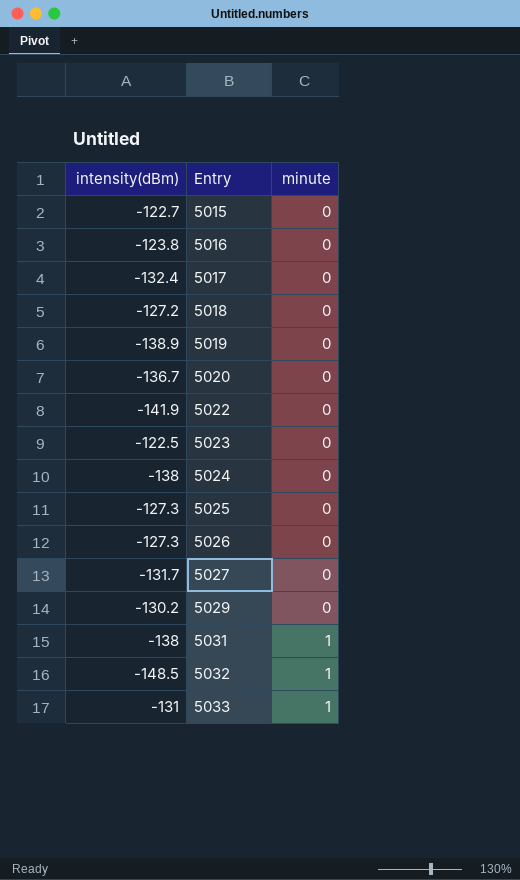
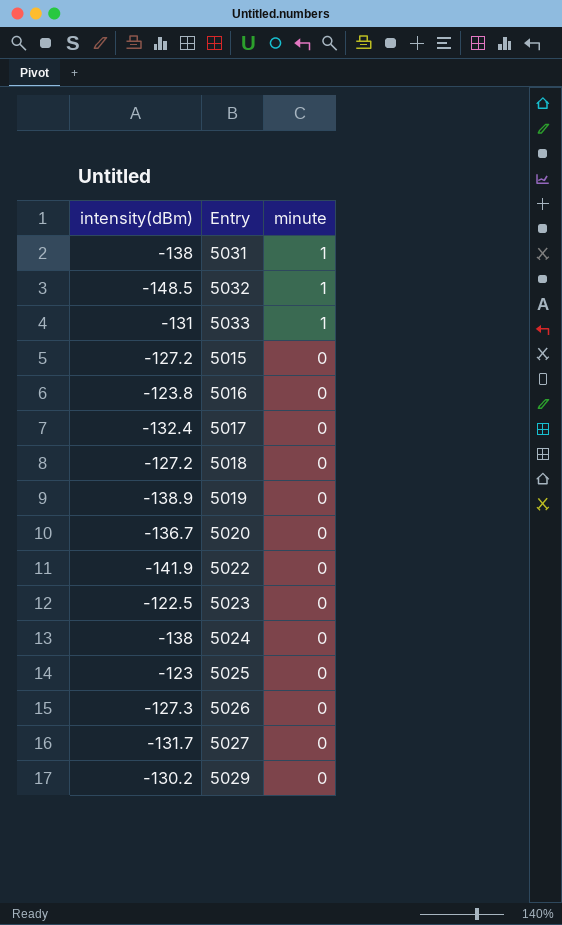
row order: Entry ascending -> minute descending
5015 | intensity(dBm): -122.7 -> -127.2
5025 | intensity(dBm): -127.3 -> -123

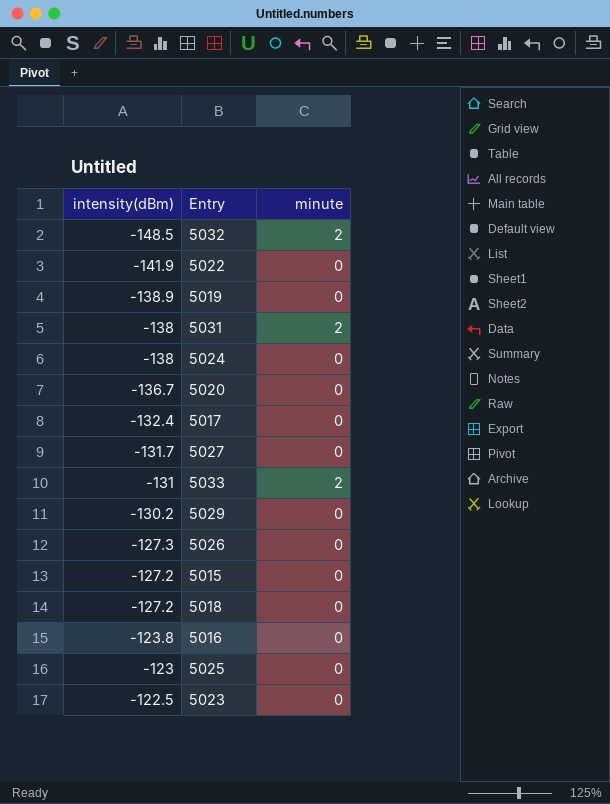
row order: minute descending -> intensity(dBm) ascending
5032 | minute: 1 -> 2
5031 | minute: 1 -> 2
5033 | minute: 1 -> 2

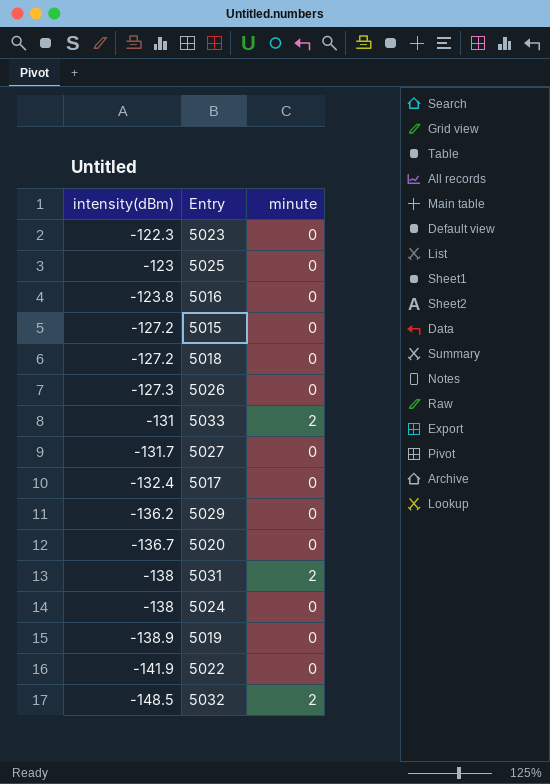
row order: intensity(dBm) ascending -> intensity(dBm) descending
5023 | intensity(dBm): -122.5 -> -122.3
5029 | intensity(dBm): -130.2 -> -136.2

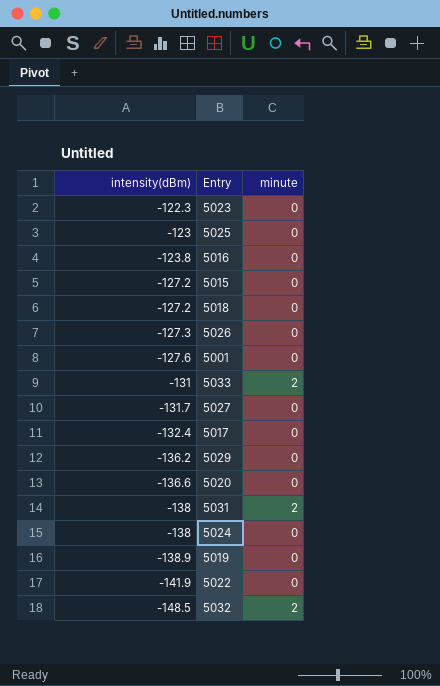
row 5001: none -> -127.6 | 0
5020 | intensity(dBm): -136.7 -> -136.6

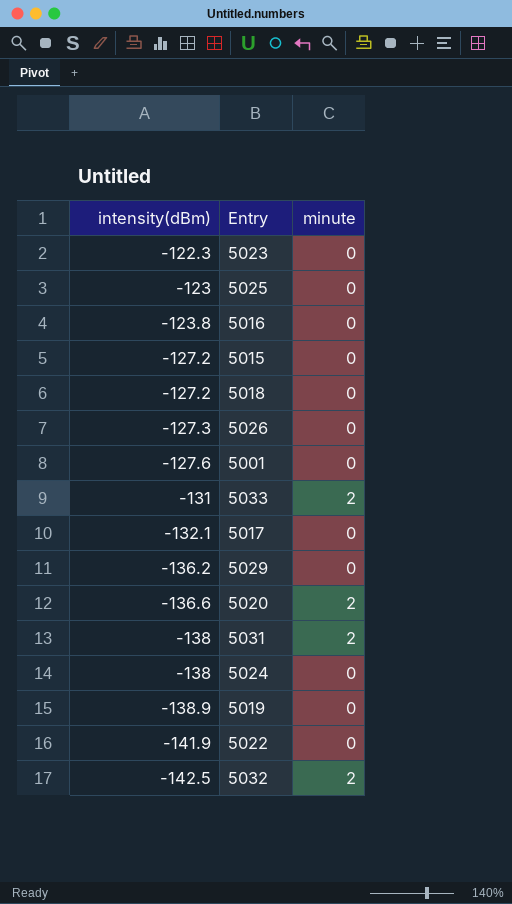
row 5027: -131.7 | 0 -> none
5017 | intensity(dBm): -132.4 -> -132.1
5020 | minute: 0 -> 2
5032 | intensity(dBm): -148.5 -> -142.5

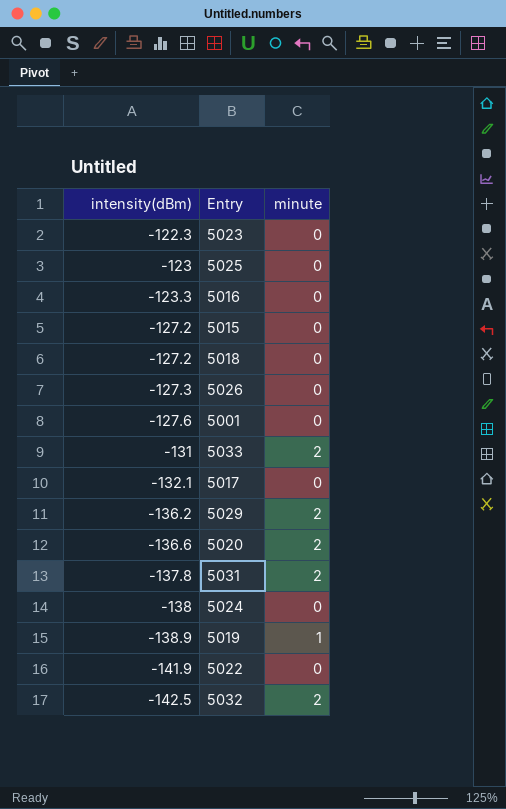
5016 | intensity(dBm): -123.8 -> -123.3
5029 | minute: 0 -> 2
5031 | intensity(dBm): -138 -> -137.8
5019 | minute: 0 -> 1

